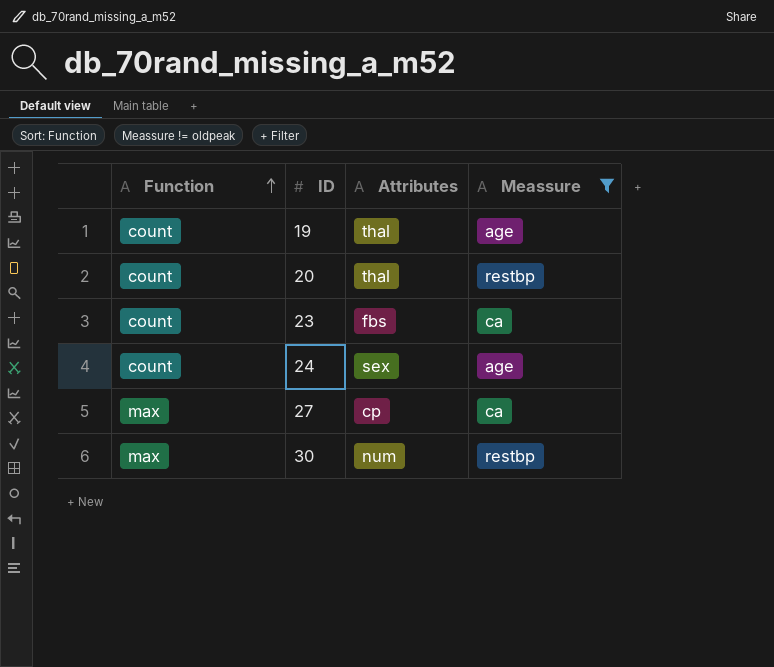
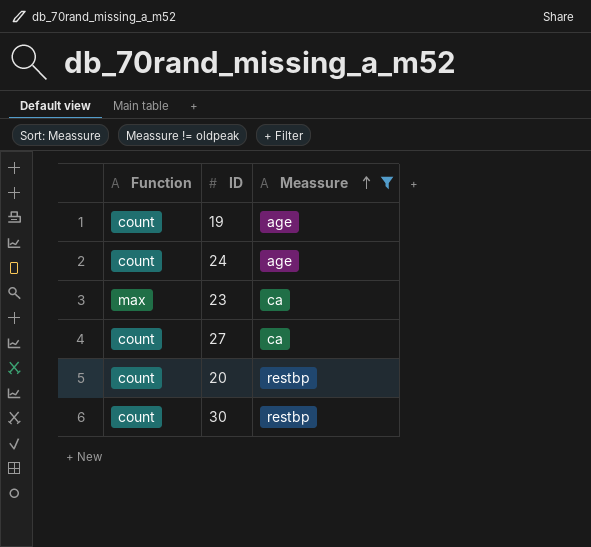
row order: Function ascending -> Meassure ascending
column Attributes | position: 3 -> none
23 | Function: count -> max
27 | Function: max -> count
30 | Function: max -> count

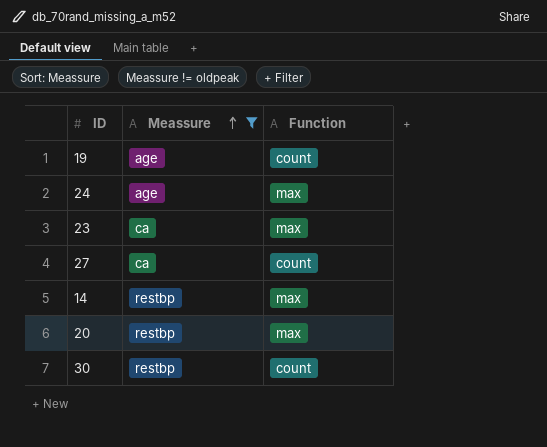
column Function | position: 1 -> 3
24 | Function: count -> max
row 14: none -> restbp | max
20 | Function: count -> max

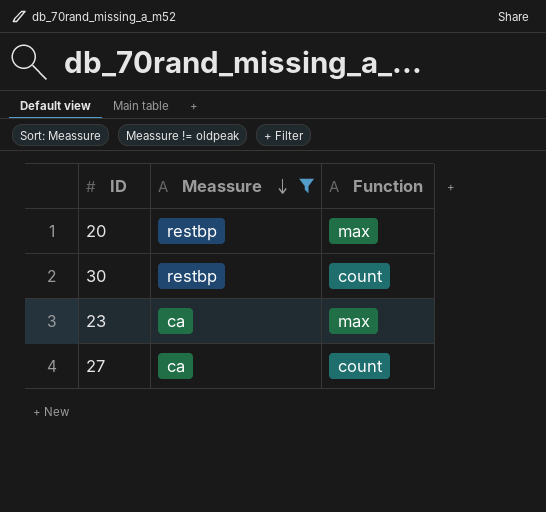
row order: Meassure ascending -> Meassure descending
row 19: age | count -> none
row 24: age | max -> none
row 14: restbp | max -> none

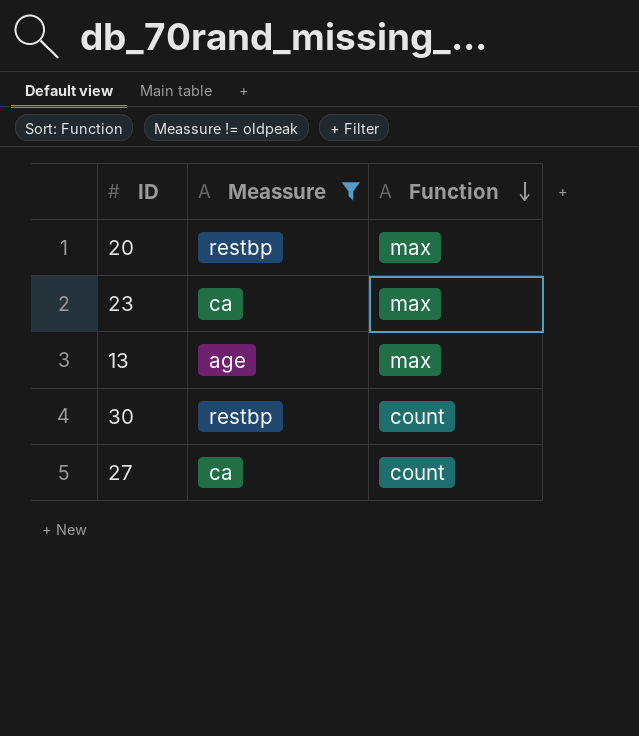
row order: Meassure descending -> Function descending
row 13: none -> age | max

